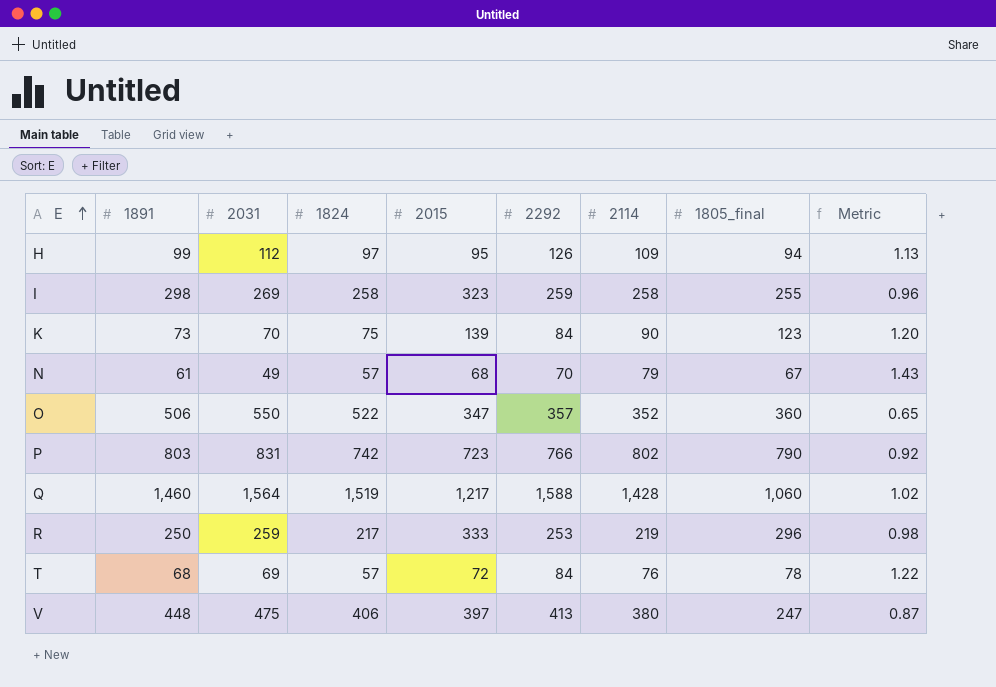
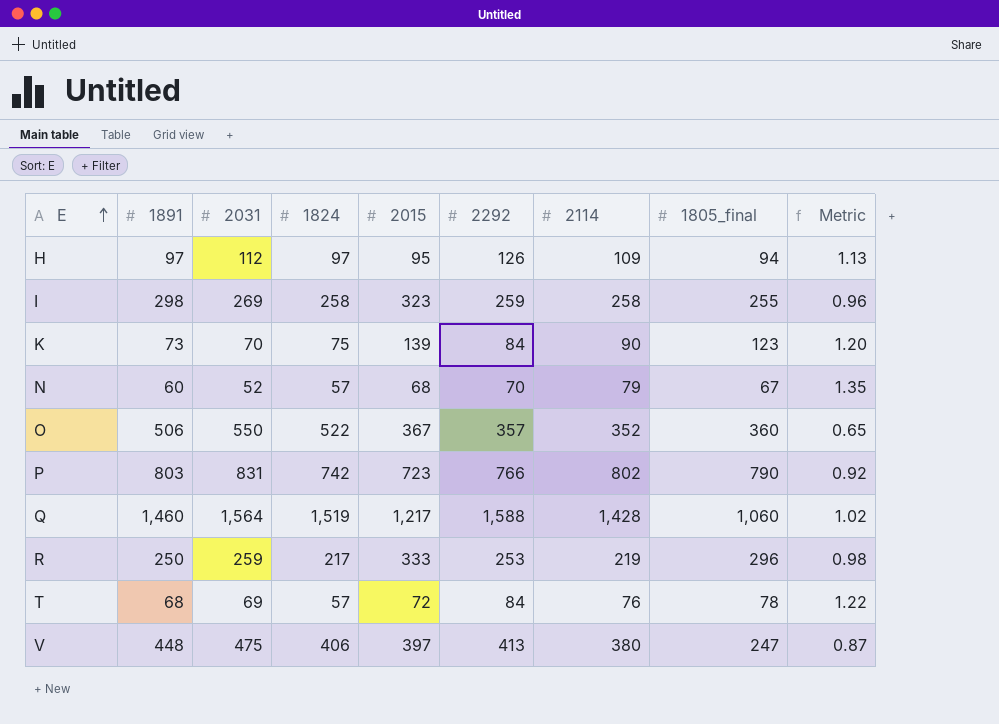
H | 1891: 99 -> 97
N | 1891: 61 -> 60
N | 2031: 49 -> 52
N | Metric: 1.43 -> 1.35
O | 2015: 347 -> 367

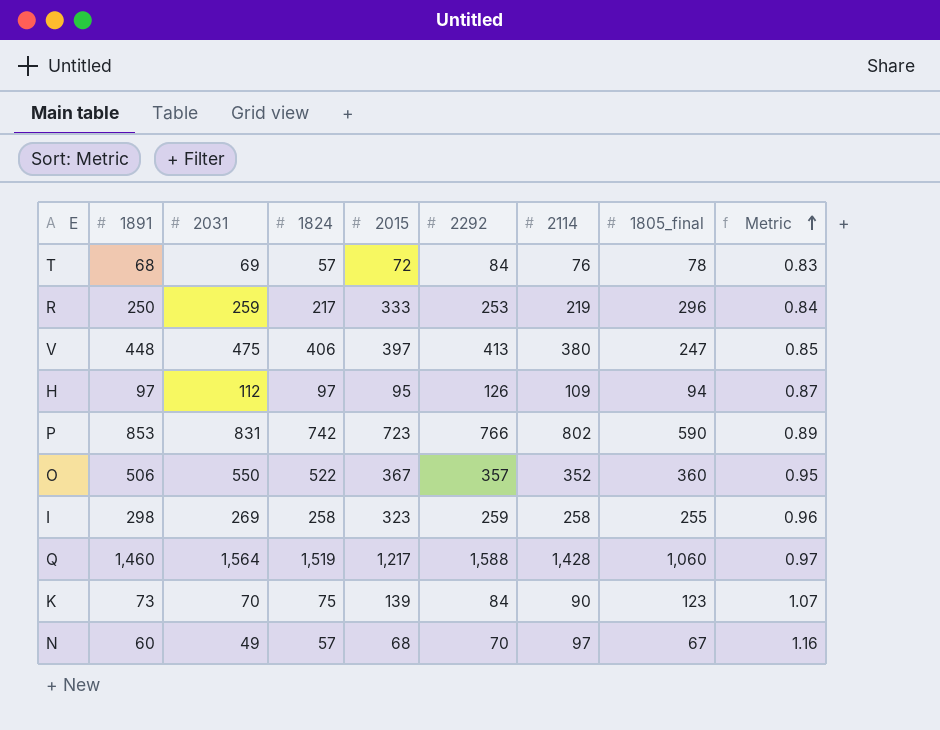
row order: E ascending -> Metric ascending
column Metric | formula: [2292] / [2031] -> [1824] / [2031]
P | 1891: 803 -> 853
P | 1805_final: 790 -> 590
N | 2031: 52 -> 49
N | 2114: 79 -> 97

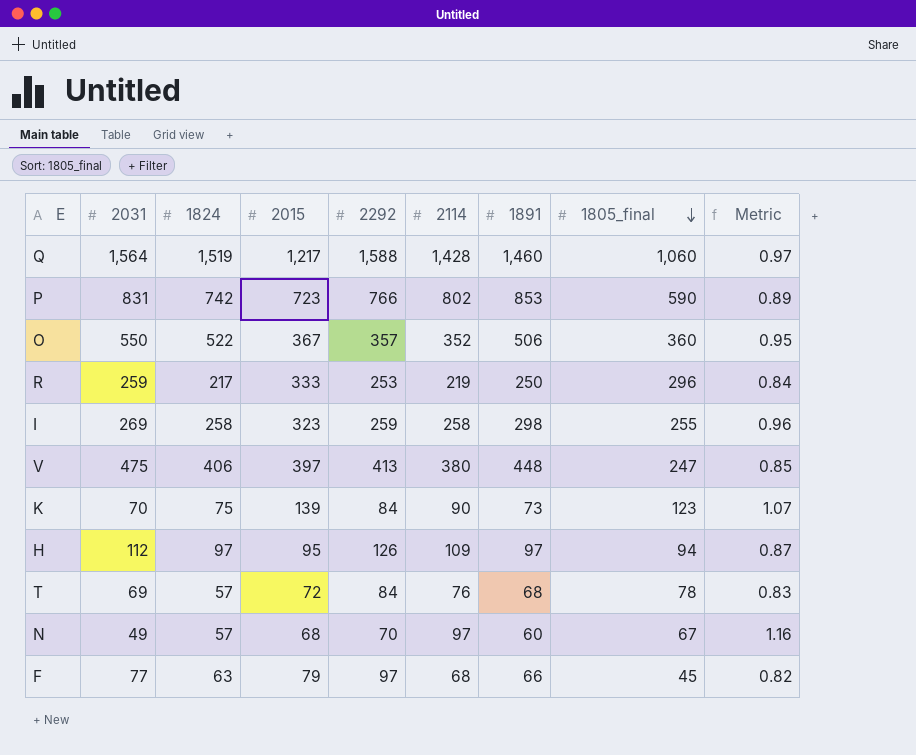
row order: Metric ascending -> 1805_final descending
column 1891 | position: 2 -> 7
row F: none -> 77 | 63 | 79 | 97 | 68 | 66 | 45 | 0.82

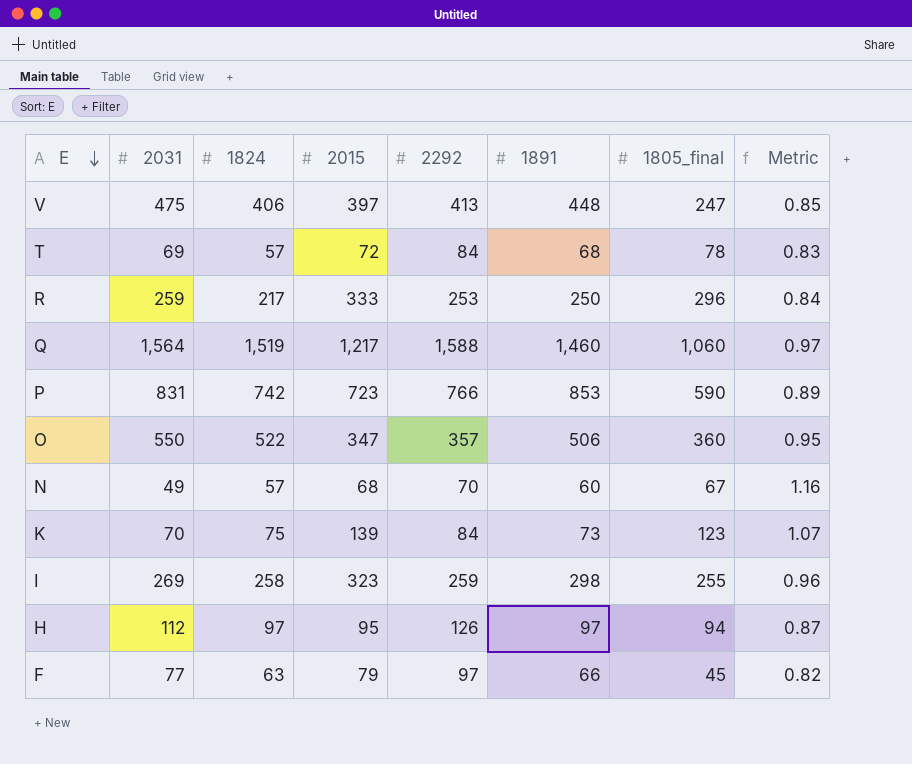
row order: 1805_final descending -> E descending
column 2114 | position: 6 -> none
O | 2015: 367 -> 347

